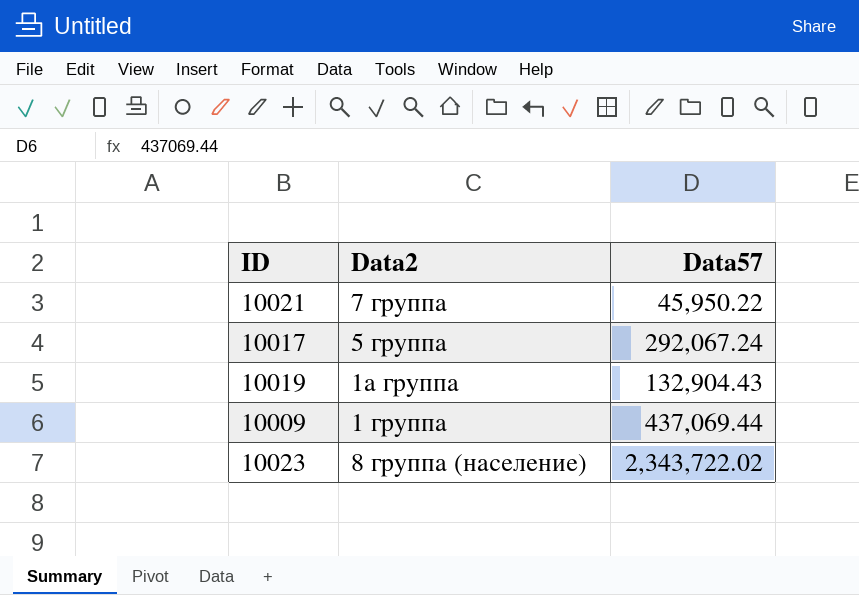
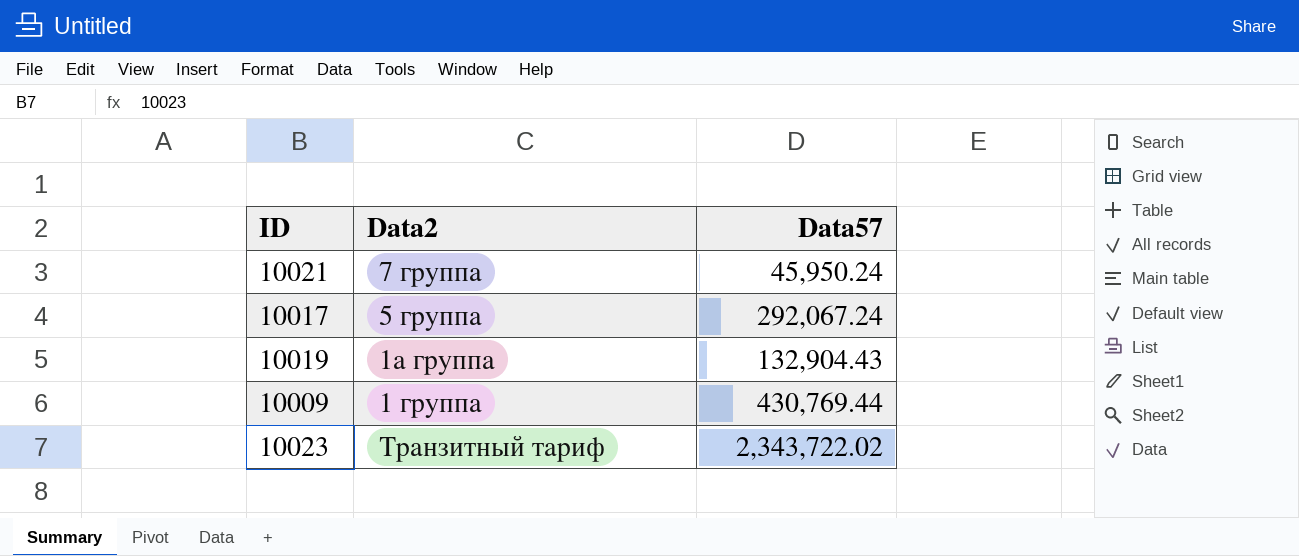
10021 | Data57: 45,950.22 -> 45,950.24
10009 | Data57: 437,069.44 -> 430,769.44
10023 | Data2: 8 группа (население) -> Транзитный тариф

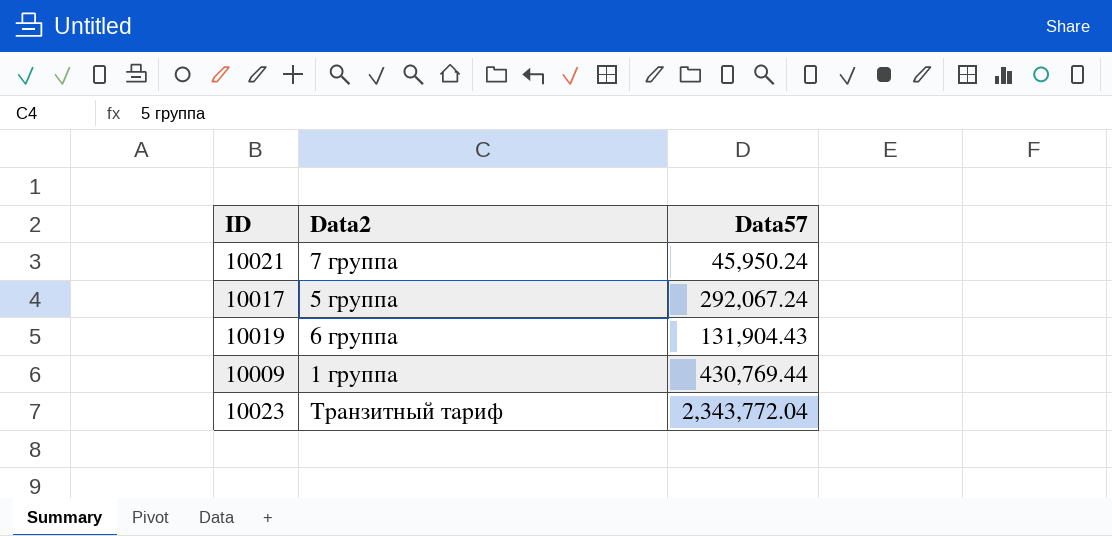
10019 | Data2: 1а группа -> 6 группа
10019 | Data57: 132,904.43 -> 131,904.43
10023 | Data57: 2,343,722.02 -> 2,343,772.04

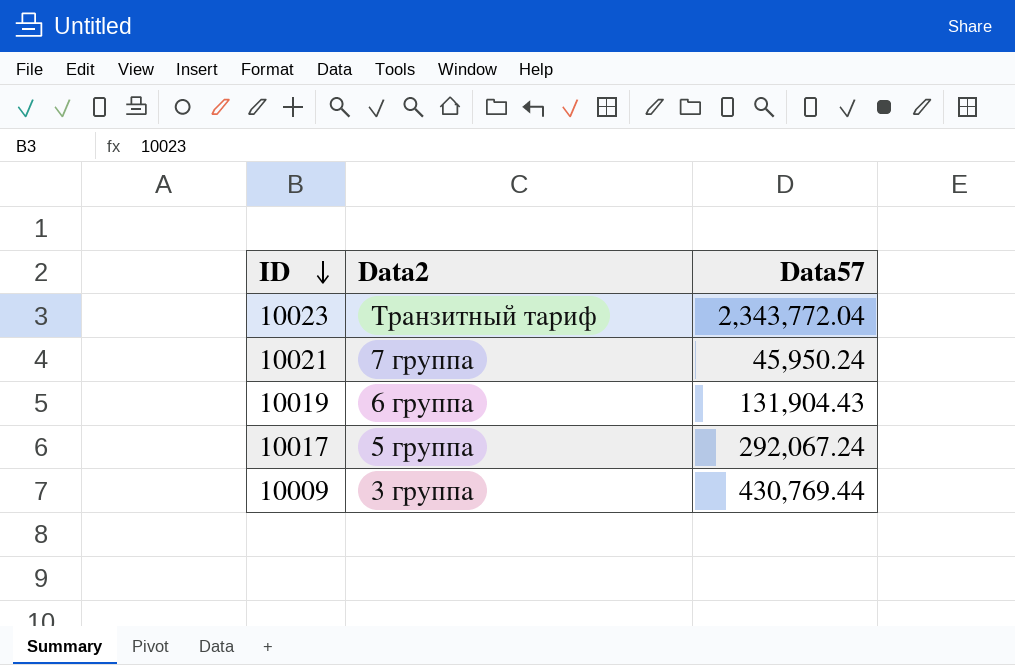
row order: none -> ID descending
10009 | Data2: 1 группа -> 3 группа

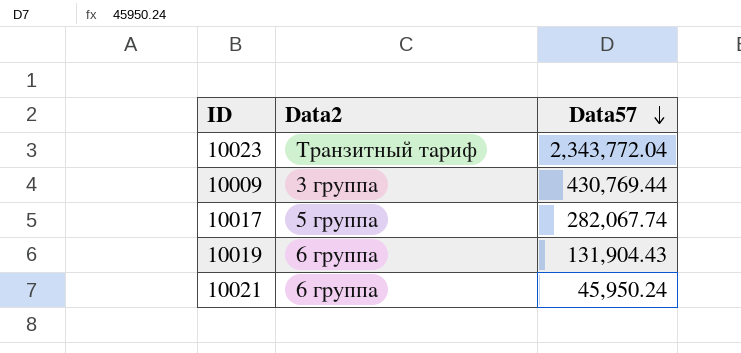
row order: ID descending -> Data57 descending
10017 | Data57: 292,067.24 -> 282,067.74
10021 | Data2: 7 группа -> 6 группа

